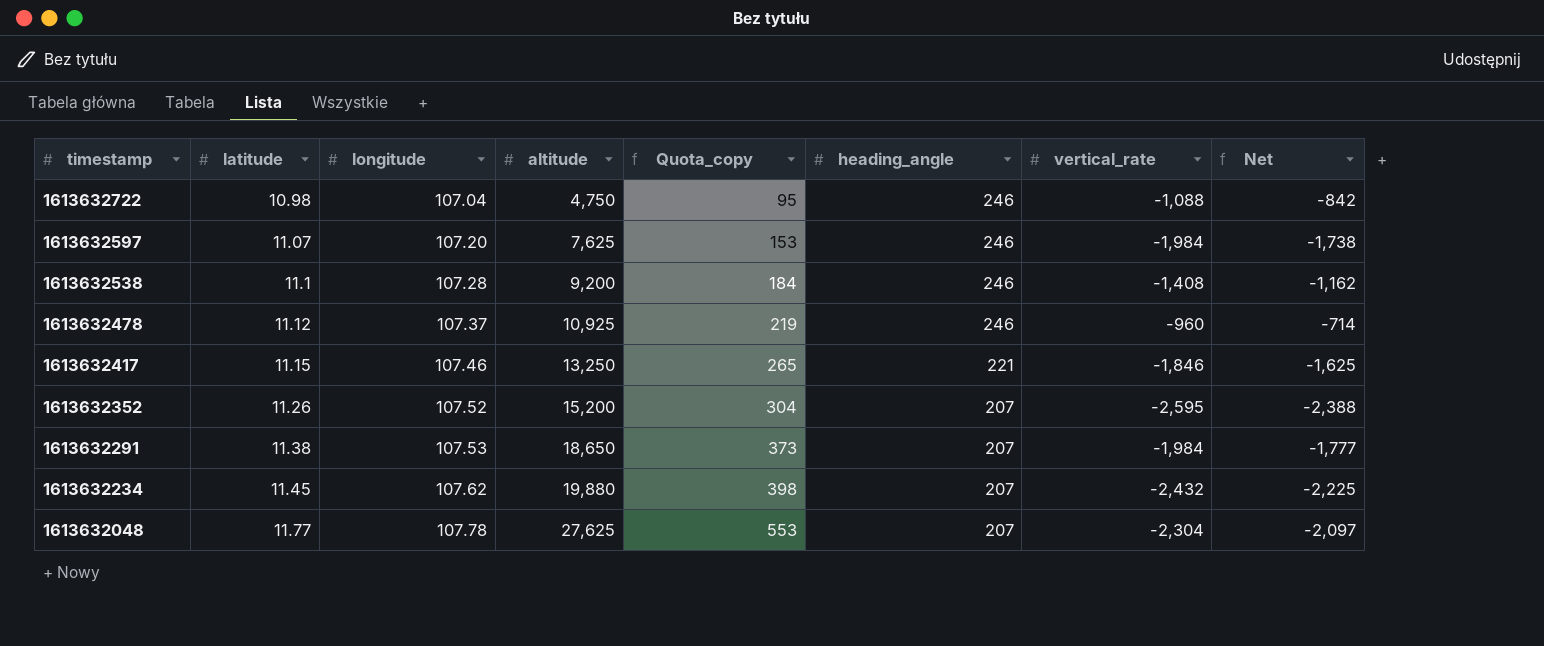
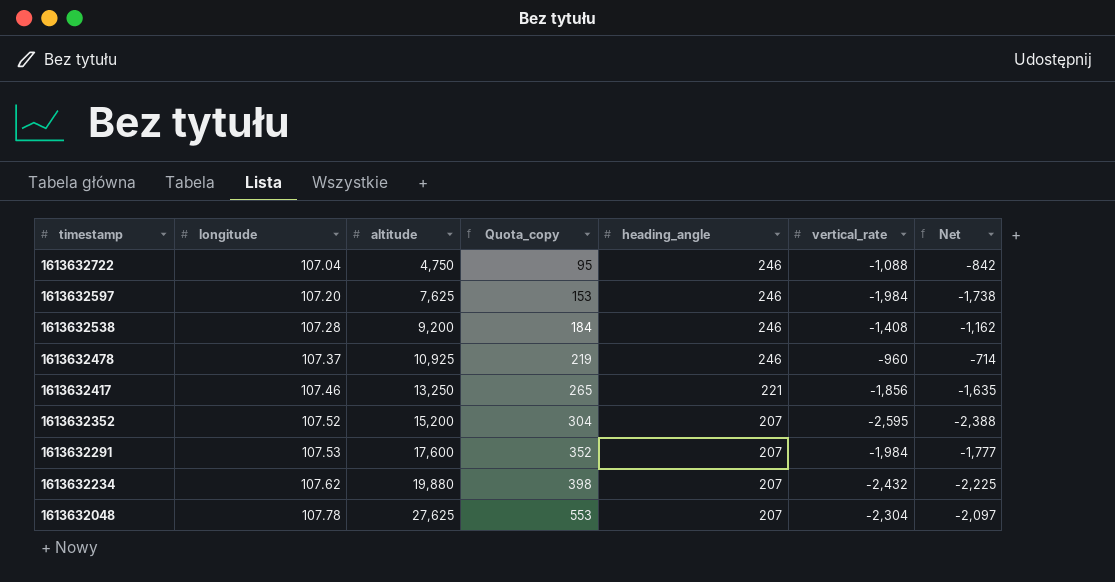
column latitude | position: 2 -> none
1613632417 | vertical_rate: -1,846 -> -1,856
1613632417 | Net: -1,625 -> -1,635
1613632291 | altitude: 18,650 -> 17,600
1613632291 | Quota_copy: 373 -> 352

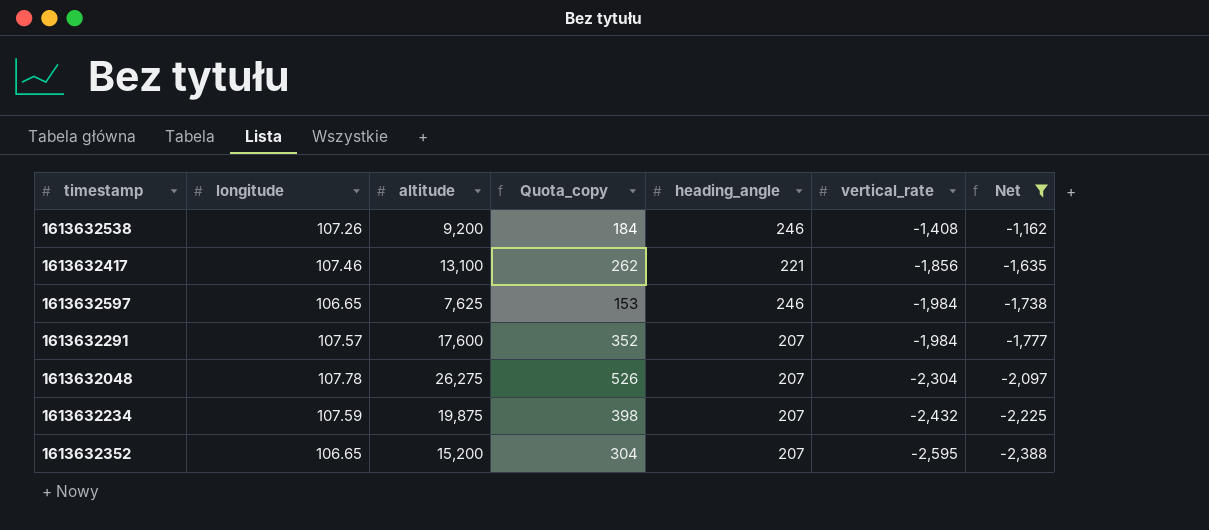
filter: none -> Net <= -1,162
row order: timestamp descending -> vertical_rate descending
1613632538 | longitude: 107.28 -> 107.26
1613632417 | altitude: 13,250 -> 13,100
1613632417 | Quota_copy: 265 -> 262
1613632597 | longitude: 107.20 -> 106.65
1613632291 | longitude: 107.53 -> 107.57
1613632048 | altitude: 27,625 -> 26,275
1613632048 | Quota_copy: 553 -> 526
1613632234 | longitude: 107.62 -> 107.59
1613632234 | altitude: 19,880 -> 19,875
1613632352 | longitude: 107.52 -> 106.65

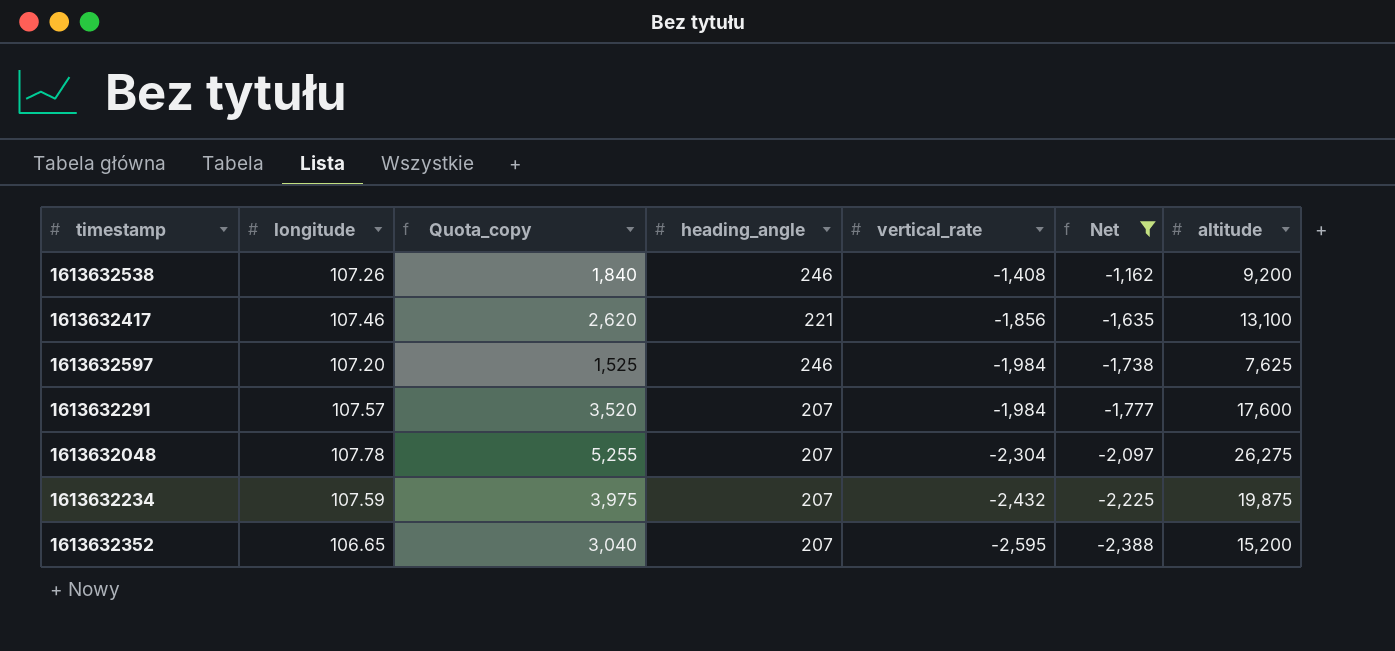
column Quota_copy | formula: [altitude] * 0.02 -> [altitude] * 0.2
column altitude | position: 3 -> 7
1613632597 | longitude: 106.65 -> 107.20

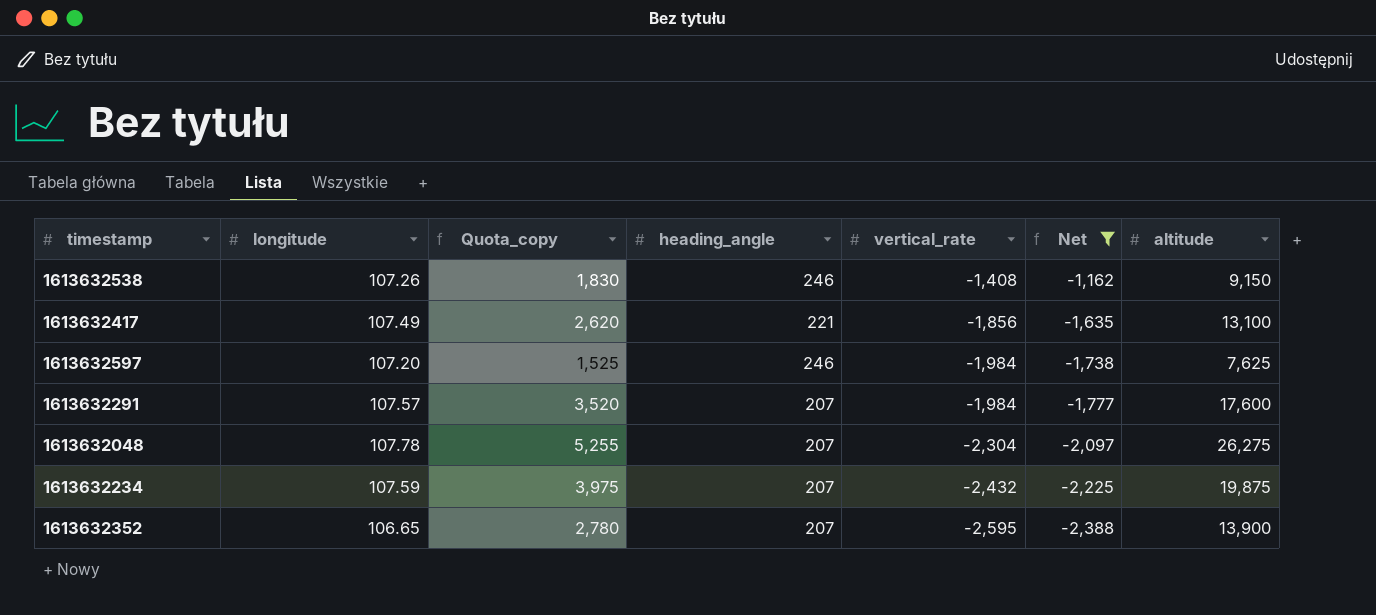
1613632538 | Quota_copy: 1,840 -> 1,830
1613632538 | altitude: 9,200 -> 9,150
1613632417 | longitude: 107.46 -> 107.49
1613632352 | Quota_copy: 3,040 -> 2,780
1613632352 | altitude: 15,200 -> 13,900

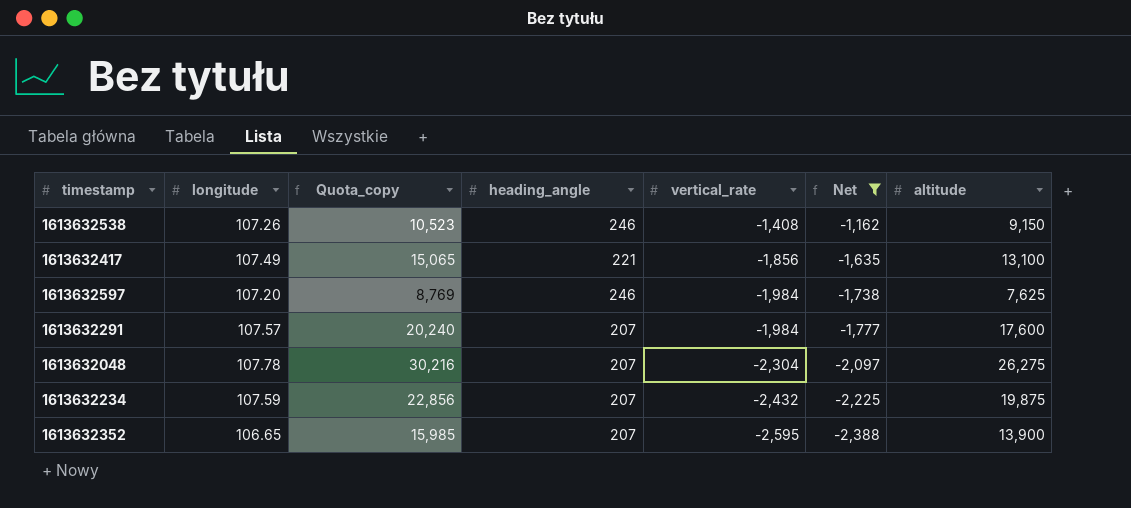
column Quota_copy | formula: [altitude] * 0.2 -> [altitude] * 1.15

